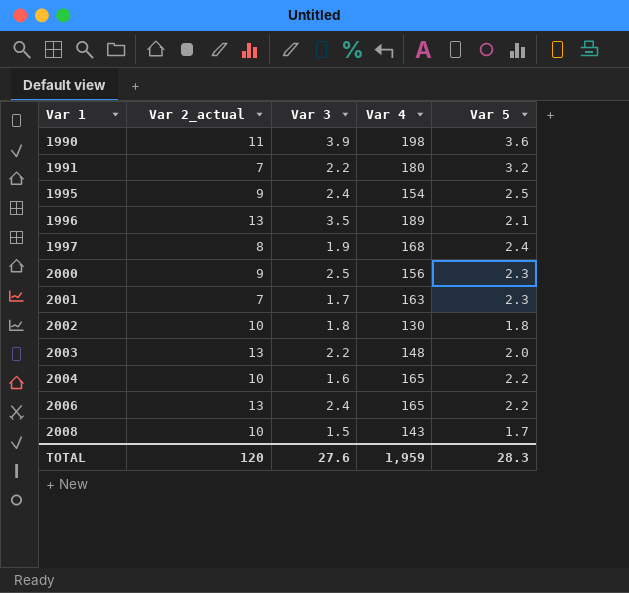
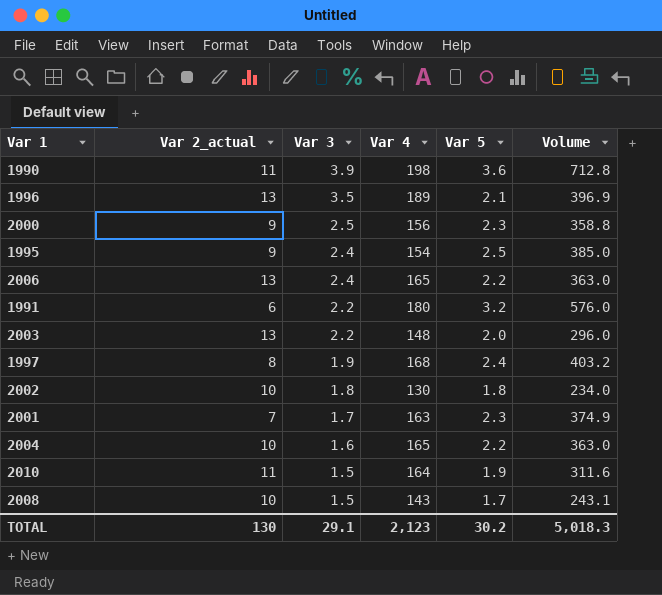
row order: Var 1 ascending -> Var 3 descending
column Volume | formula: none -> [Var 4] * [Var 5]
1991 | Var 2_actual: 7 -> 6
row 2010: none -> 11 | 1.5 | 164 | 1.9 | 311.6
TOTAL | Var 2_actual: 120 -> 130
TOTAL | Var 3: 27.6 -> 29.1
TOTAL | Var 4: 1,959 -> 2,123
TOTAL | Var 5: 28.3 -> 30.2

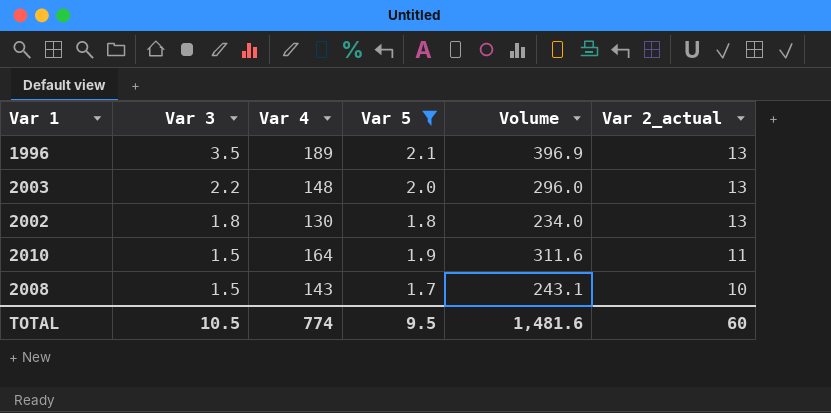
filter: none -> Var 5 <= 2.1
column Var 2_actual | position: 2 -> 6
2002 | Var 2_actual: 10 -> 13
TOTAL | Var 3: 29.1 -> 10.5
TOTAL | Var 4: 2,123 -> 774
TOTAL | Var 5: 30.2 -> 9.5
TOTAL | Volume: 5,018.3 -> 1,481.6
TOTAL | Var 2_actual: 130 -> 60

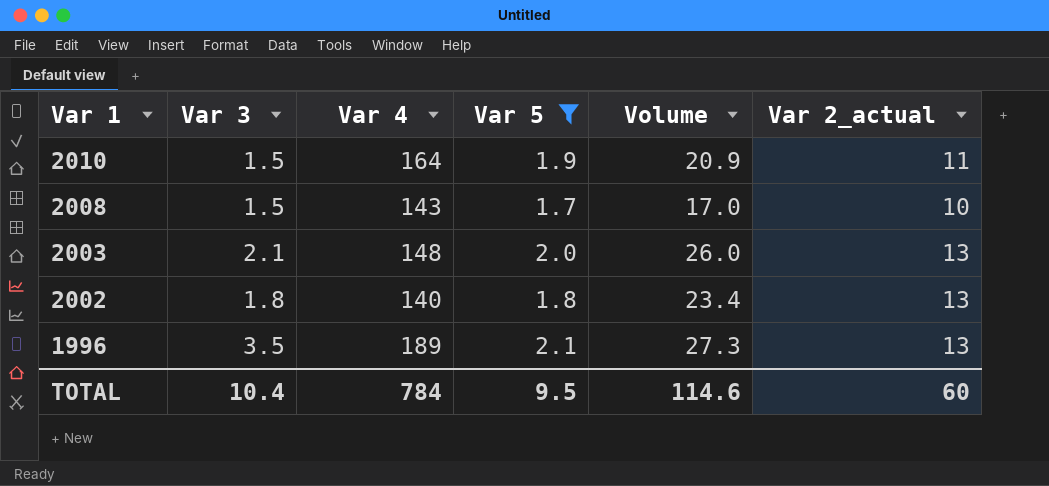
row order: Var 3 descending -> Var 1 descending
column Volume | formula: [Var 4] * [Var 5] -> [Var 5] * [Var 2_actual]
2003 | Var 3: 2.2 -> 2.1
2002 | Var 4: 130 -> 140
TOTAL | Var 3: 10.5 -> 10.4
TOTAL | Var 4: 774 -> 784
TOTAL | Volume: 1,481.6 -> 114.6

